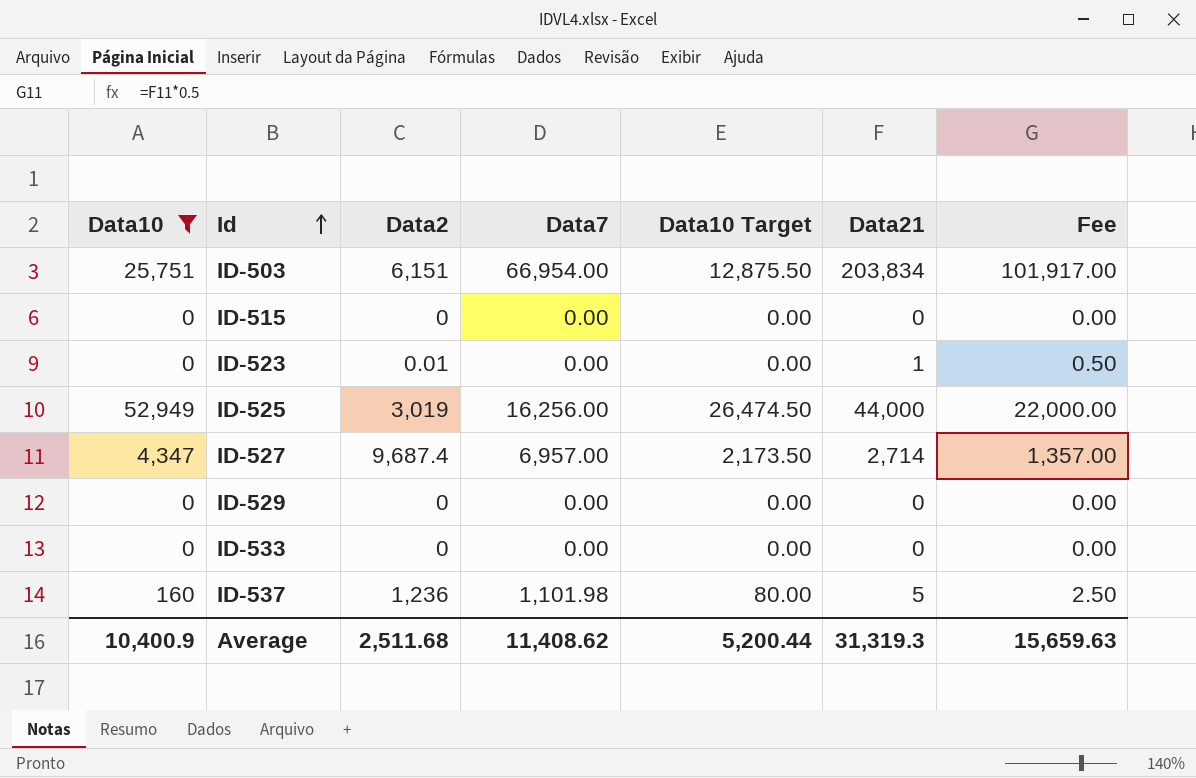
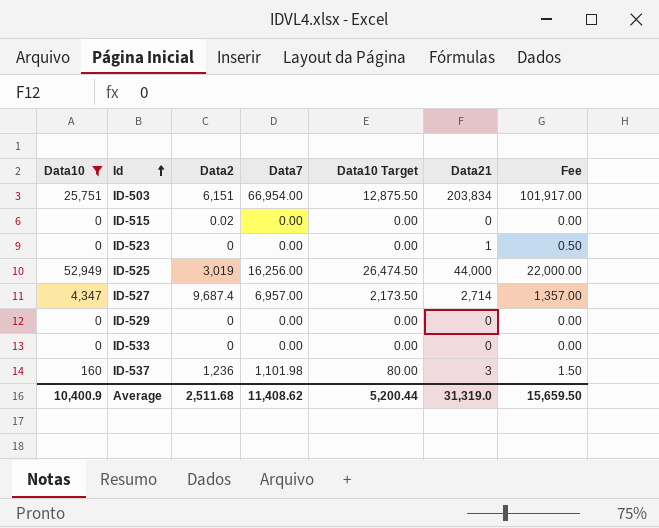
ID-515 | Data2: 0 -> 0.02
ID-523 | Data2: 0.01 -> 0
ID-537 | Data21: 5 -> 3
ID-537 | Fee: 2.50 -> 1.50
Average | Data21: 31,319.3 -> 31,319.0
Average | Fee: 15,659.63 -> 15,659.50

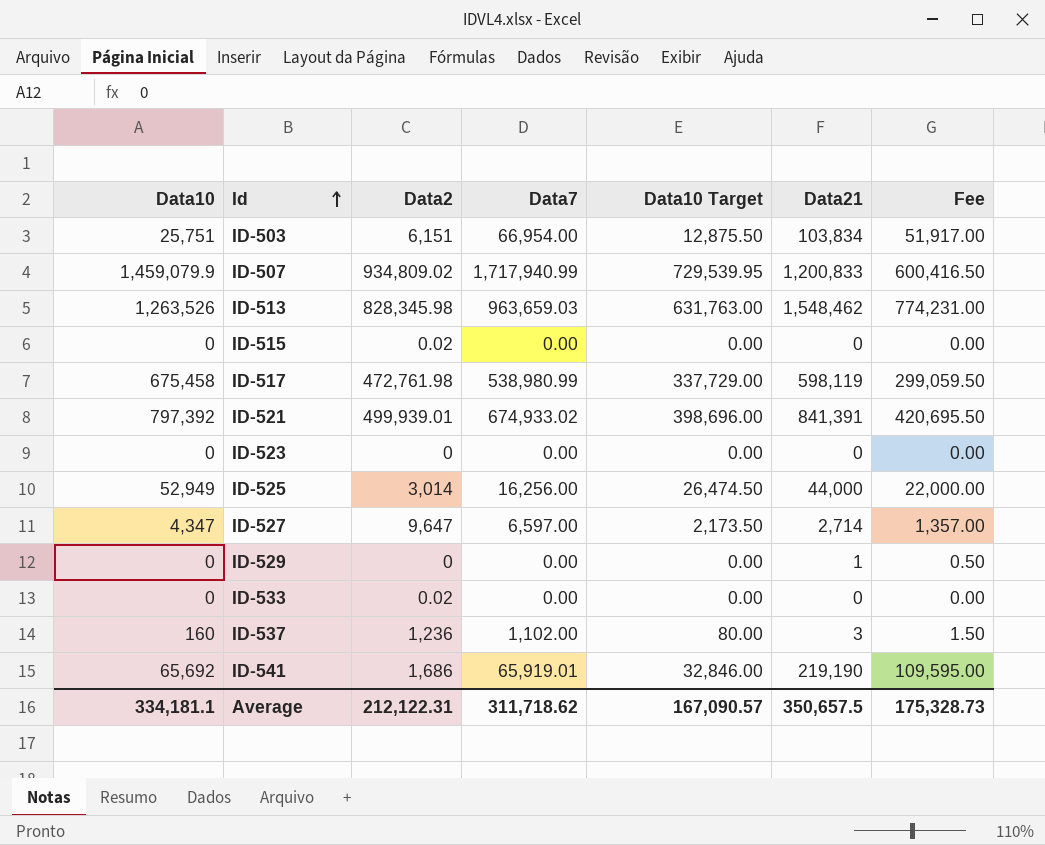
filter: Data10 <= 52,949 -> none
ID-503 | Data21: 203,834 -> 103,834
ID-503 | Fee: 101,917.00 -> 51,917.00
ID-523 | Data21: 1 -> 0
ID-523 | Fee: 0.50 -> 0.00
ID-525 | Data2: 3,019 -> 3,014
ID-527 | Data2: 9,687.4 -> 9,647
ID-527 | Data7: 6,957.00 -> 6,597.00
ID-529 | Data21: 0 -> 1
ID-529 | Fee: 0.00 -> 0.50
ID-533 | Data2: 0 -> 0.02
ID-537 | Data7: 1,101.98 -> 1,102.00
Average | Data10: 10,400.9 -> 334,181.1
Average | Data2: 2,511.68 -> 212,122.31
Average | Data7: 11,408.62 -> 311,718.62
Average | Data10 Target: 5,200.44 -> 167,090.57
Average | Data21: 31,319.0 -> 350,657.5
Average | Fee: 15,659.50 -> 175,328.73

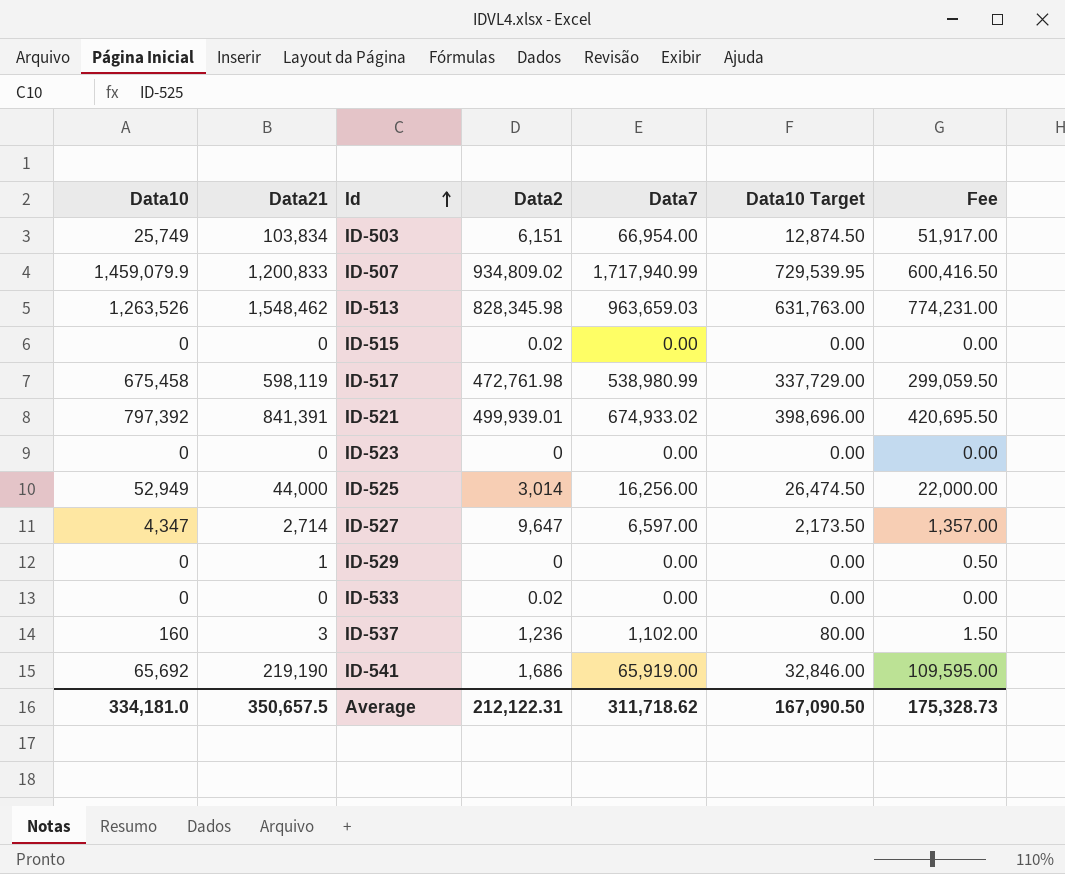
column Data21 | position: 6 -> 2
ID-503 | Data10: 25,751 -> 25,749
ID-503 | Data10 Target: 12,875.50 -> 12,874.50
ID-541 | Data7: 65,919.01 -> 65,919.00
Average | Data10: 334,181.1 -> 334,181.0
Average | Data10 Target: 167,090.57 -> 167,090.50

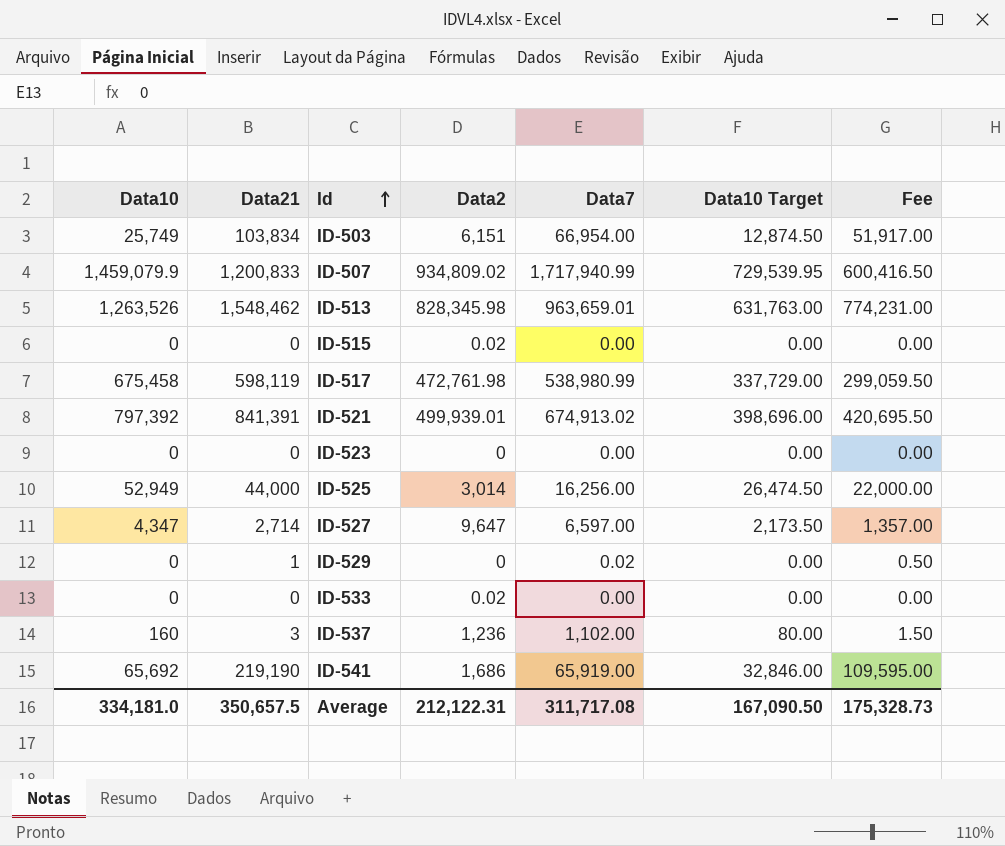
ID-513 | Data7: 963,659.03 -> 963,659.01
ID-521 | Data7: 674,933.02 -> 674,913.02
ID-529 | Data7: 0.00 -> 0.02
Average | Data7: 311,718.62 -> 311,717.08

